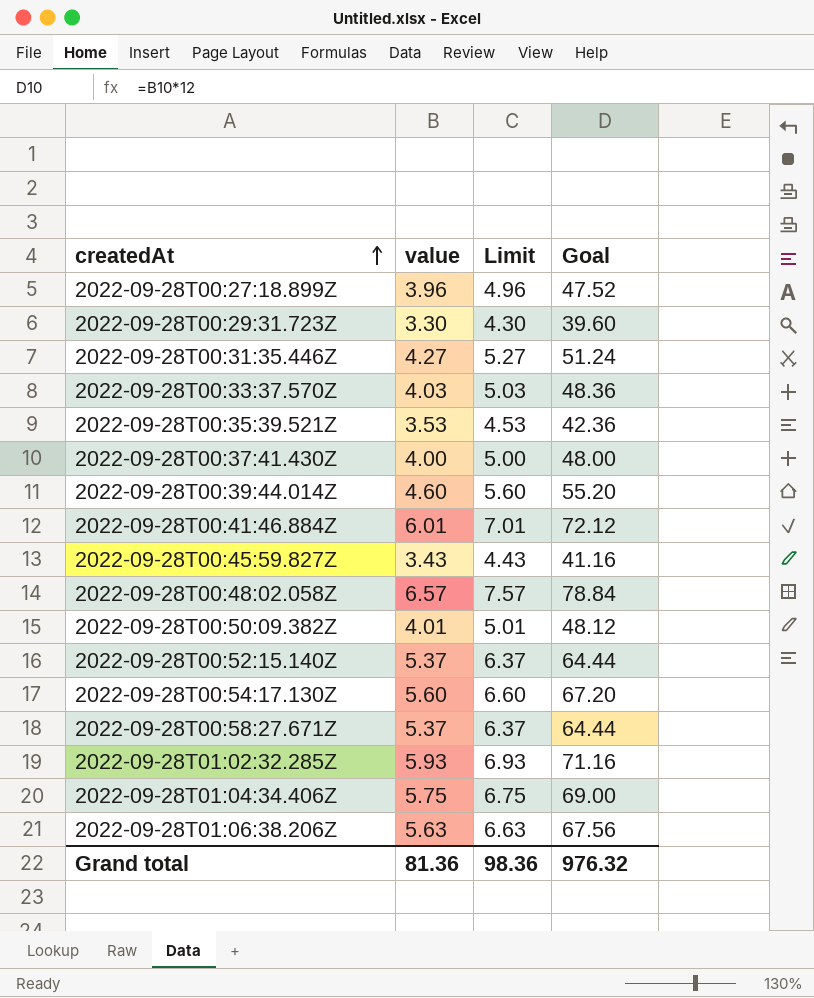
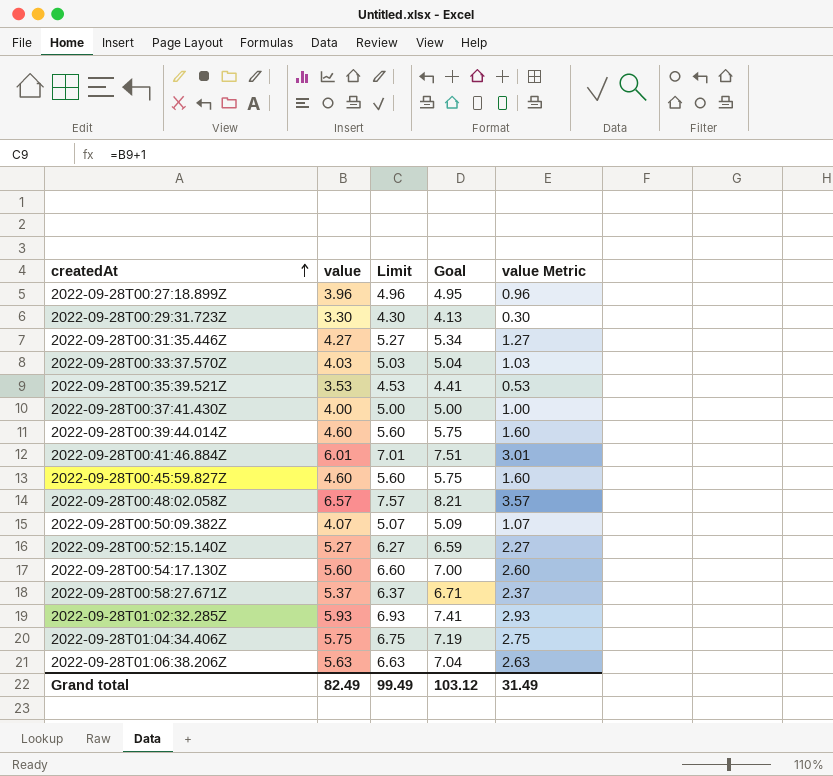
column Goal | formula: [value] * 12 -> [value] * 1.25
column value Metric | formula: none -> [value] - 3
2022-09-28T00:45:59.827Z | value: 3.43 -> 4.60
2022-09-28T00:45:59.827Z | Limit: 4.43 -> 5.60
2022-09-28T00:50:09.382Z | value: 4.01 -> 4.07
2022-09-28T00:50:09.382Z | Limit: 5.01 -> 5.07
2022-09-28T00:52:15.140Z | value: 5.37 -> 5.27
2022-09-28T00:52:15.140Z | Limit: 6.37 -> 6.27
Grand total | value: 81.36 -> 82.49
Grand total | Limit: 98.36 -> 99.49
Grand total | Goal: 976.32 -> 103.12

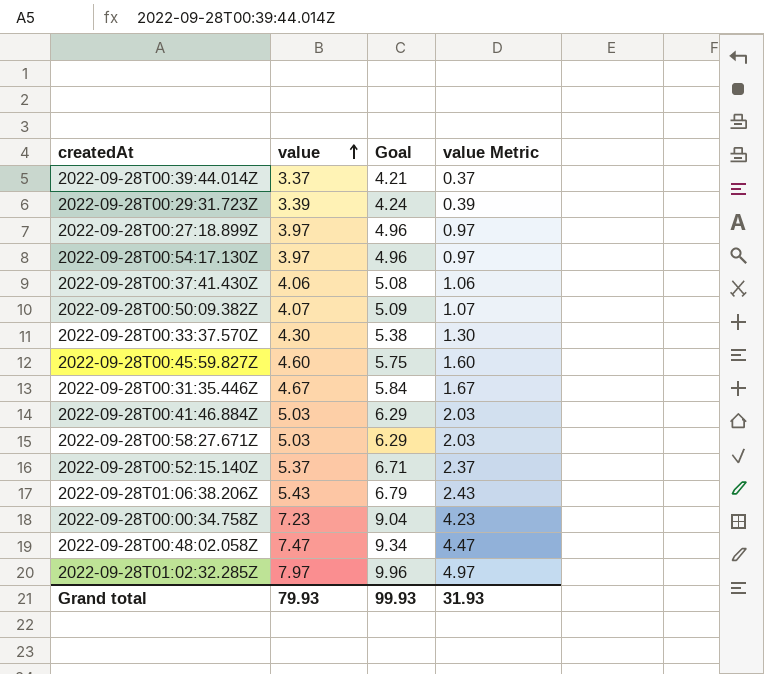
row order: createdAt ascending -> value ascending
column Limit | formula: [value] + 1 -> none
row 2022-09-28T00:35:39.521Z: 3.53 | 4.53 | 4.41 | 0.53 -> none
row 2022-09-28T01:04:34.406Z: 5.75 | 6.75 | 7.19 | 2.75 -> none
2022-09-28T00:39:44.014Z | value: 4.60 -> 3.37
2022-09-28T00:39:44.014Z | Goal: 5.75 -> 4.21
2022-09-28T00:39:44.014Z | value Metric: 1.60 -> 0.37
2022-09-28T00:29:31.723Z | value: 3.30 -> 3.39
2022-09-28T00:29:31.723Z | Goal: 4.13 -> 4.24
2022-09-28T00:29:31.723Z | value Metric: 0.30 -> 0.39
2022-09-28T00:27:18.899Z | value: 3.96 -> 3.97
2022-09-28T00:27:18.899Z | Goal: 4.95 -> 4.96
2022-09-28T00:27:18.899Z | value Metric: 0.96 -> 0.97
2022-09-28T00:54:17.130Z | value: 5.60 -> 3.97
2022-09-28T00:54:17.130Z | Goal: 7.00 -> 4.96
2022-09-28T00:54:17.130Z | value Metric: 2.60 -> 0.97
2022-09-28T00:37:41.430Z | value: 4.00 -> 4.06
2022-09-28T00:37:41.430Z | Goal: 5.00 -> 5.08
2022-09-28T00:37:41.430Z | value Metric: 1.00 -> 1.06
2022-09-28T00:33:37.570Z | value: 4.03 -> 4.30
2022-09-28T00:33:37.570Z | Goal: 5.04 -> 5.38
2022-09-28T00:33:37.570Z | value Metric: 1.03 -> 1.30
2022-09-28T00:31:35.446Z | value: 4.27 -> 4.67
2022-09-28T00:31:35.446Z | Goal: 5.34 -> 5.84
2022-09-28T00:31:35.446Z | value Metric: 1.27 -> 1.67
2022-09-28T00:41:46.884Z | value: 6.01 -> 5.03
2022-09-28T00:41:46.884Z | Goal: 7.51 -> 6.29
2022-09-28T00:41:46.884Z | value Metric: 3.01 -> 2.03
2022-09-28T00:58:27.671Z | value: 5.37 -> 5.03
2022-09-28T00:58:27.671Z | Goal: 6.71 -> 6.29
2022-09-28T00:58:27.671Z | value Metric: 2.37 -> 2.03
2022-09-28T00:52:15.140Z | value: 5.27 -> 5.37
2022-09-28T00:52:15.140Z | Goal: 6.59 -> 6.71
2022-09-28T00:52:15.140Z | value Metric: 2.27 -> 2.37
2022-09-28T01:06:38.206Z | value: 5.63 -> 5.43
2022-09-28T01:06:38.206Z | Goal: 7.04 -> 6.79
2022-09-28T01:06:38.206Z | value Metric: 2.63 -> 2.43
row 2022-09-28T00:00:34.758Z: none -> 7.23 | 9.04 | 4.23
2022-09-28T00:48:02.058Z | value: 6.57 -> 7.47
2022-09-28T00:48:02.058Z | Goal: 8.21 -> 9.34
2022-09-28T00:48:02.058Z | value Metric: 3.57 -> 4.47
2022-09-28T01:02:32.285Z | value: 5.93 -> 7.97
2022-09-28T01:02:32.285Z | Goal: 7.41 -> 9.96
2022-09-28T01:02:32.285Z | value Metric: 2.93 -> 4.97
Grand total | value: 82.49 -> 79.93
Grand total | Goal: 103.12 -> 99.93
Grand total | value Metric: 31.49 -> 31.93

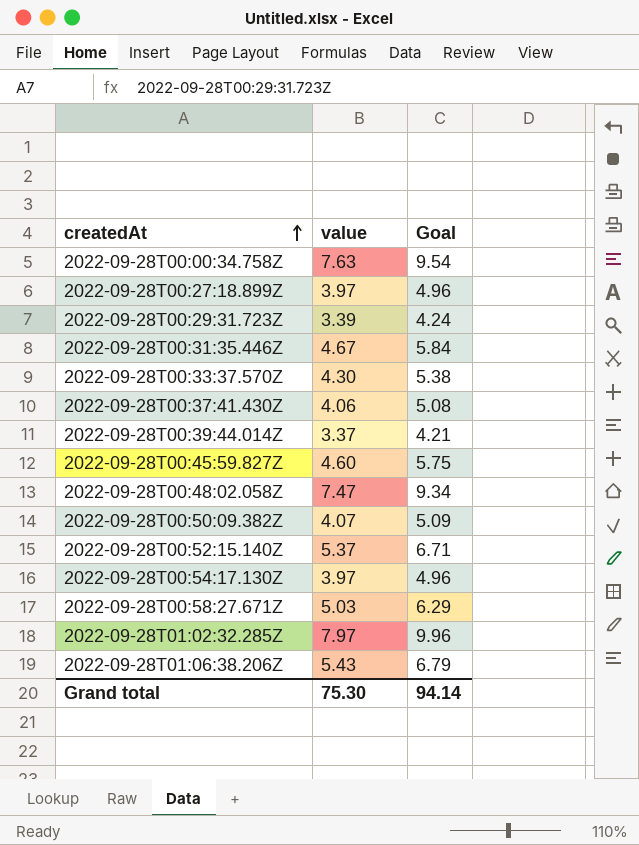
row order: value ascending -> createdAt ascending
column value Metric | formula: [value] - 3 -> none
row 2022-09-28T00:41:46.884Z: 5.03 | 6.29 | 2.03 -> none
2022-09-28T00:00:34.758Z | value: 7.23 -> 7.63
2022-09-28T00:00:34.758Z | Goal: 9.04 -> 9.54
Grand total | value: 79.93 -> 75.30
Grand total | Goal: 99.93 -> 94.14

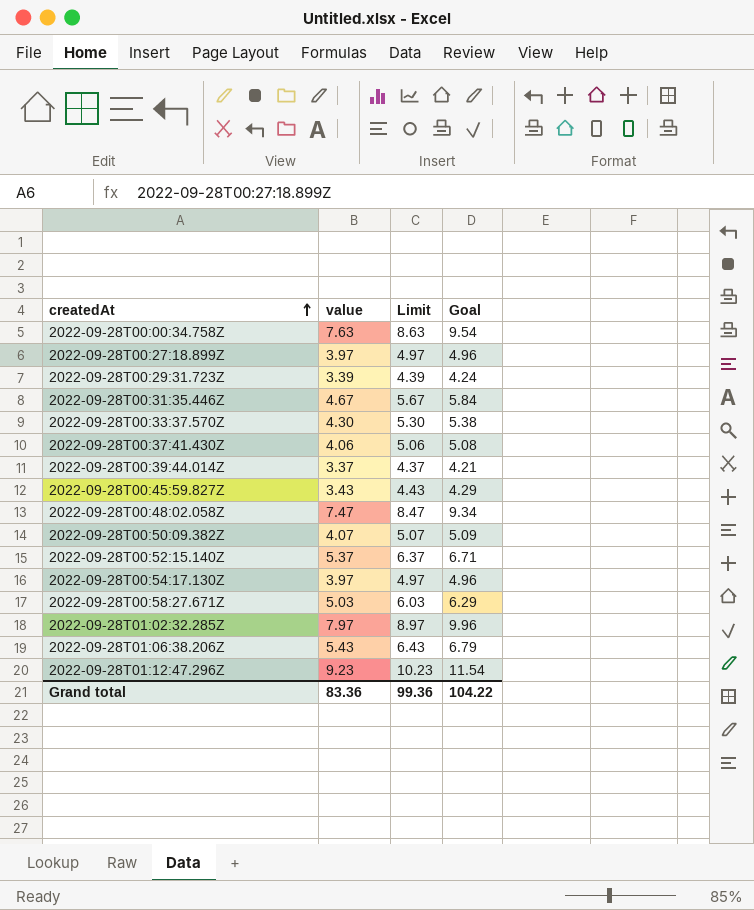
column Limit | formula: none -> [value] + 1
2022-09-28T00:45:59.827Z | value: 4.60 -> 3.43
2022-09-28T00:45:59.827Z | Goal: 5.75 -> 4.29
row 2022-09-28T01:12:47.296Z: none -> 9.23 | 10.23 | 11.54
Grand total | value: 75.30 -> 83.36
Grand total | Goal: 94.14 -> 104.22

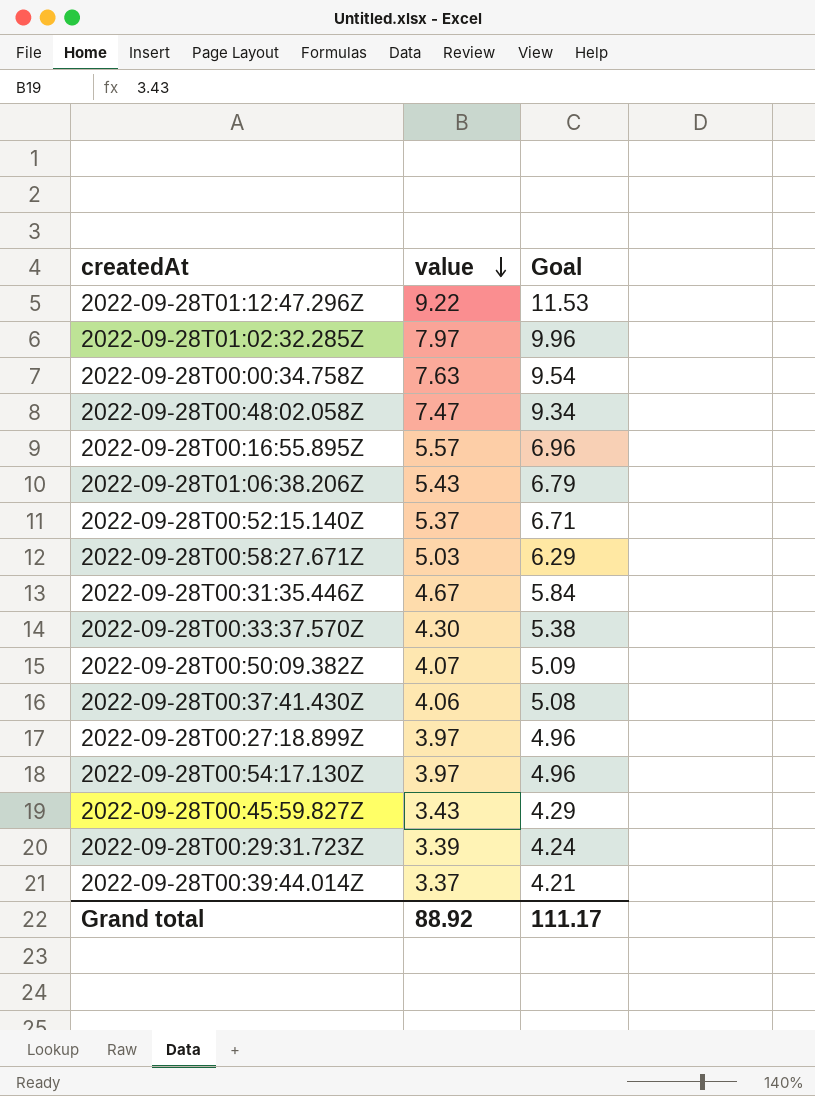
row order: createdAt ascending -> value descending
column Limit | formula: [value] + 1 -> none
2022-09-28T01:12:47.296Z | value: 9.23 -> 9.22
2022-09-28T01:12:47.296Z | Goal: 11.54 -> 11.53
row 2022-09-28T00:16:55.895Z: none -> 5.57 | 6.96
Grand total | value: 83.36 -> 88.92
Grand total | Goal: 104.22 -> 111.17

